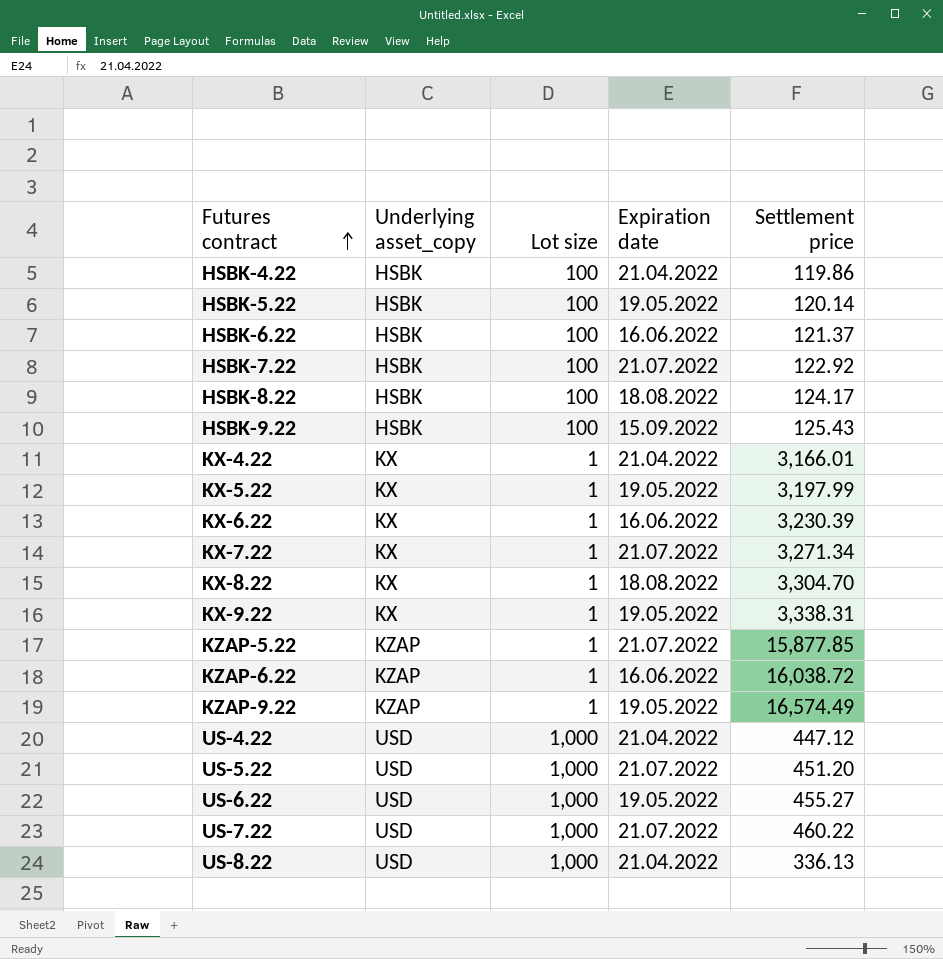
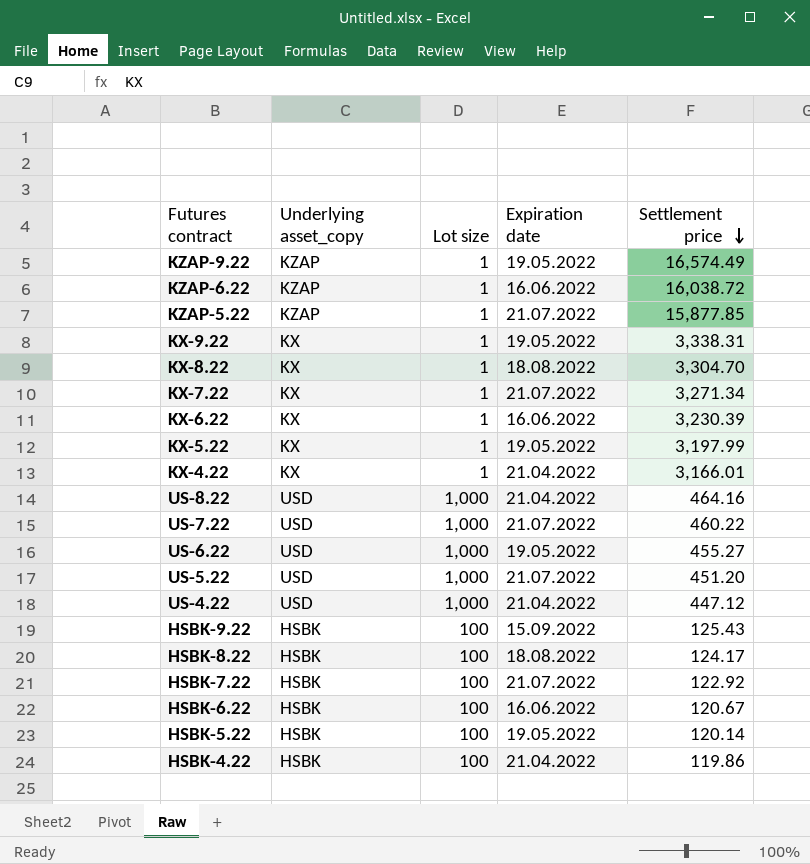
row order: Futures contract ascending -> Settlement price descending
US-8.22 | Settlement price: 336.13 -> 464.16
HSBK-6.22 | Settlement price: 121.37 -> 120.67

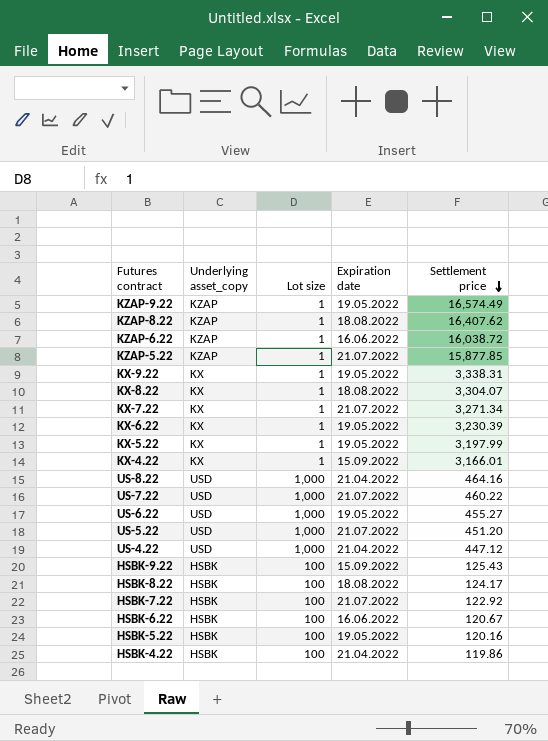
row KZAP-8.22: none -> KZAP | 1 | 18.08.2022 | 16,407.62
KX-8.22 | Settlement price: 3,304.70 -> 3,304.07
KX-6.22 | Expiration date: 16.06.2022 -> 19.05.2022
KX-4.22 | Expiration date: 21.04.2022 -> 15.09.2022
HSBK-5.22 | Settlement price: 120.14 -> 120.16

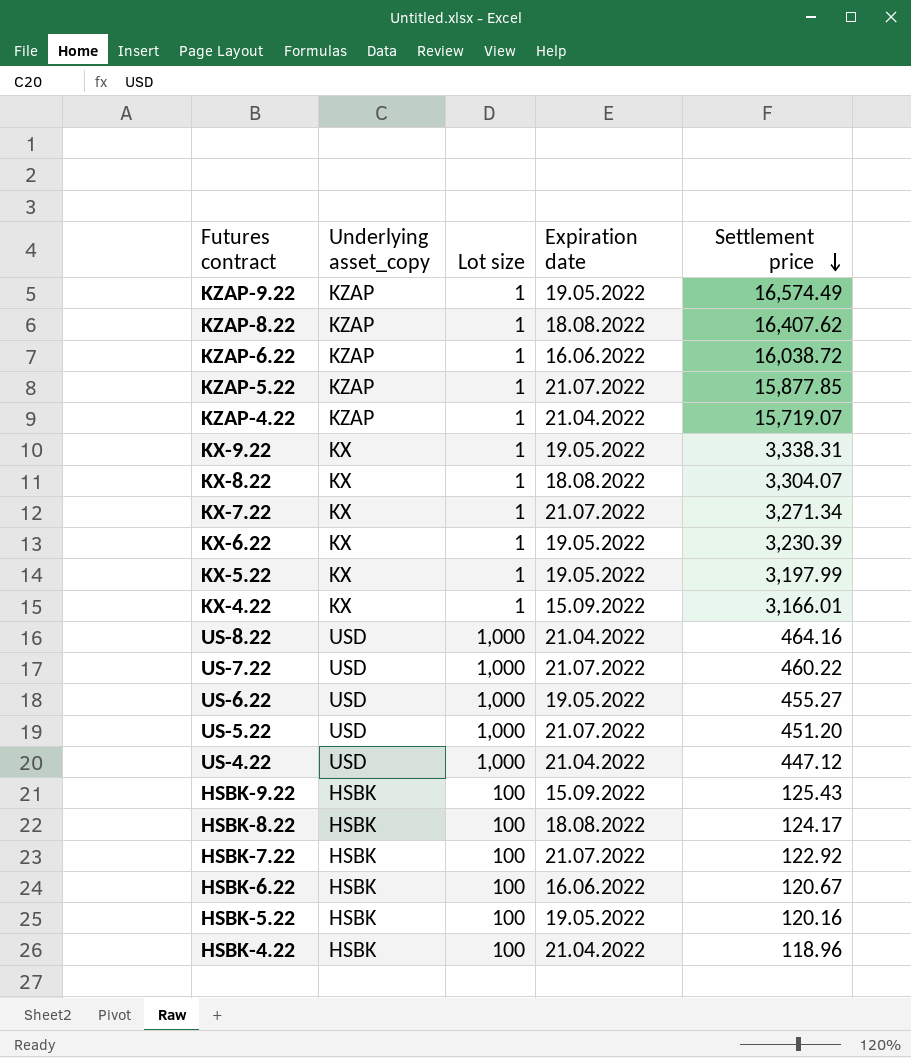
row KZAP-4.22: none -> KZAP | 1 | 21.04.2022 | 15,719.07
HSBK-4.22 | Settlement price: 119.86 -> 118.96

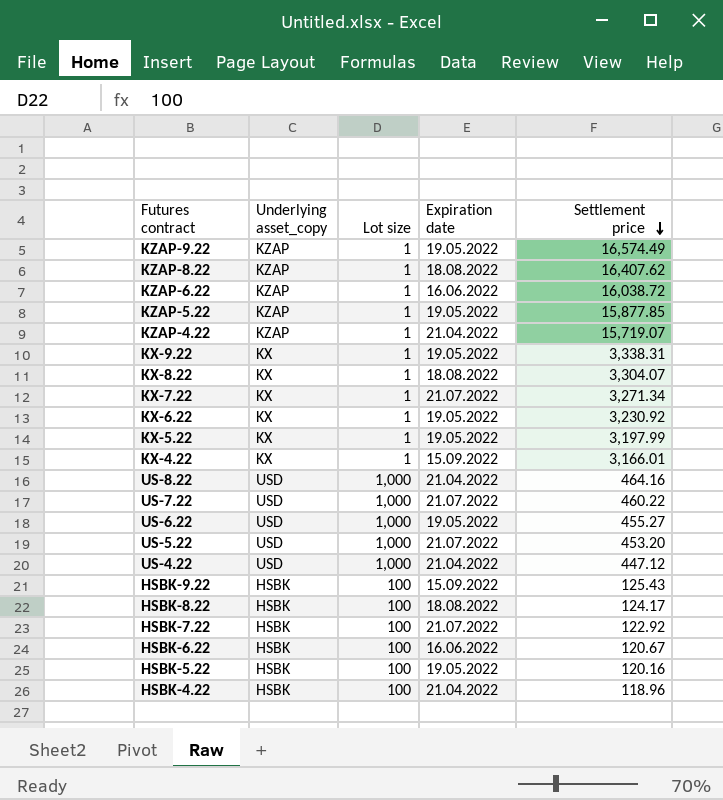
KZAP-5.22 | Expiration date: 21.07.2022 -> 19.05.2022
KX-6.22 | Settlement price: 3,230.39 -> 3,230.92
US-5.22 | Settlement price: 451.20 -> 453.20

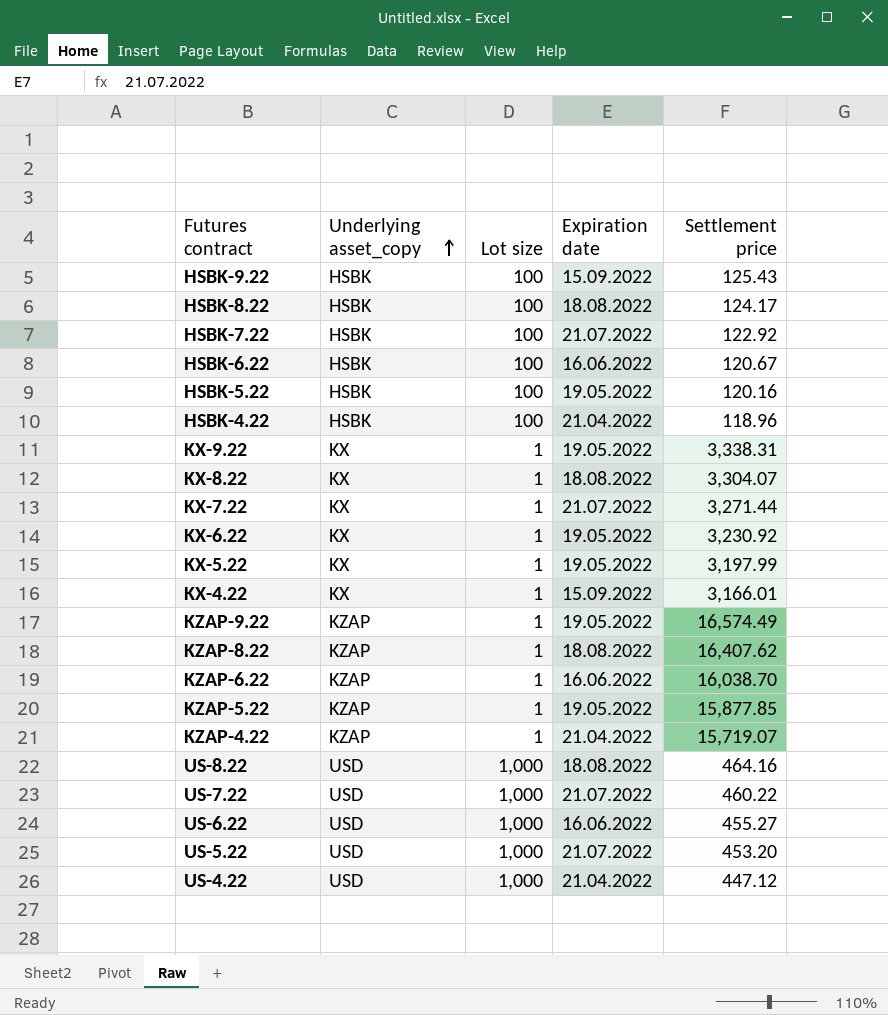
row order: Settlement price descending -> Underlying asset_copy ascending
KX-7.22 | Settlement price: 3,271.34 -> 3,271.44
KZAP-6.22 | Settlement price: 16,038.72 -> 16,038.70
US-8.22 | Expiration date: 21.04.2022 -> 18.08.2022
US-6.22 | Expiration date: 19.05.2022 -> 16.06.2022

